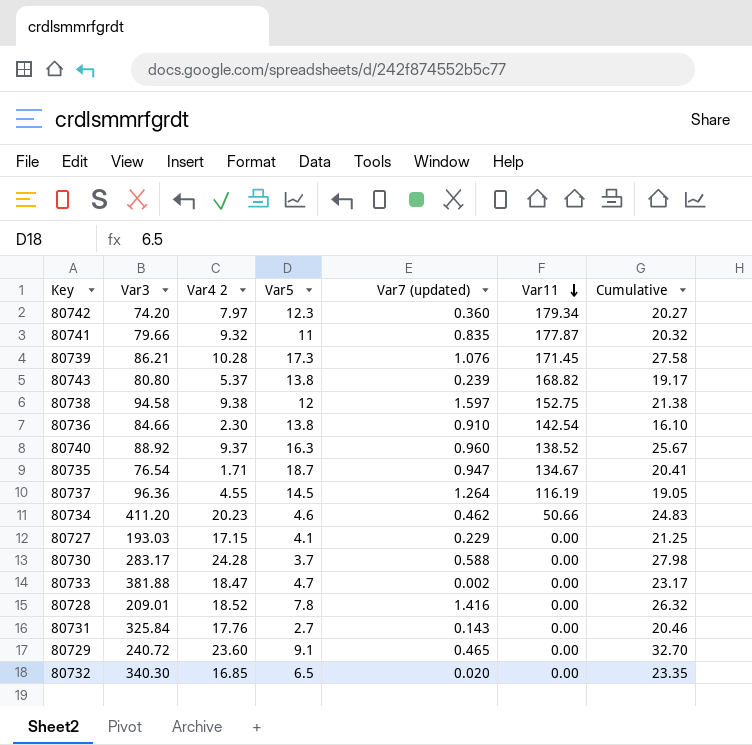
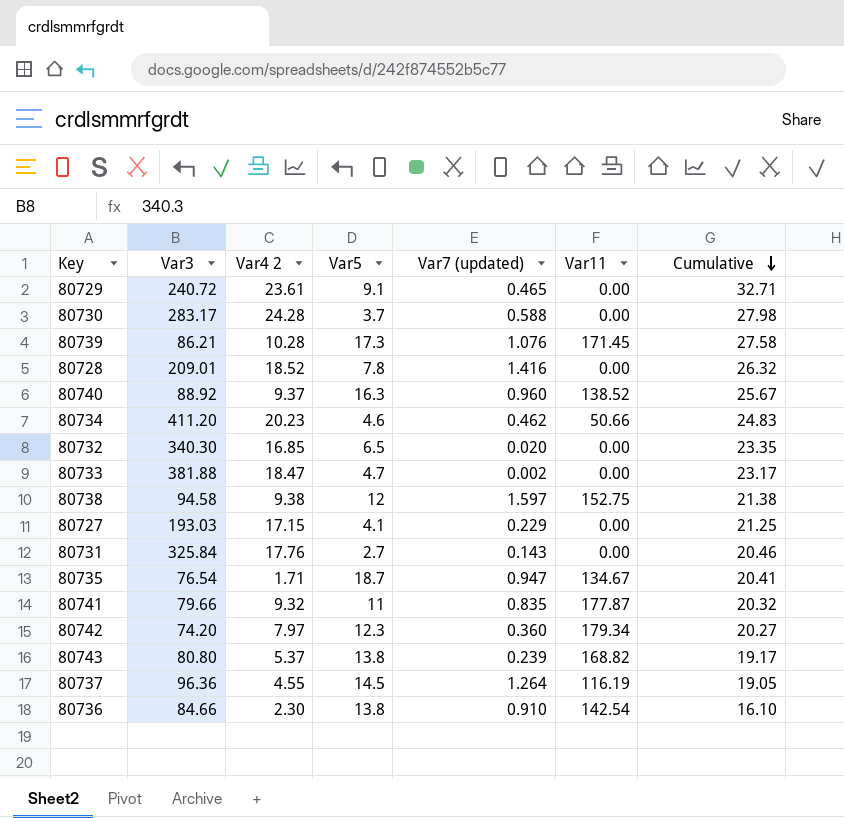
row order: Var11 descending -> Cumulative descending
80729 | Var4 2: 23.60 -> 23.61
80729 | Cumulative: 32.70 -> 32.71

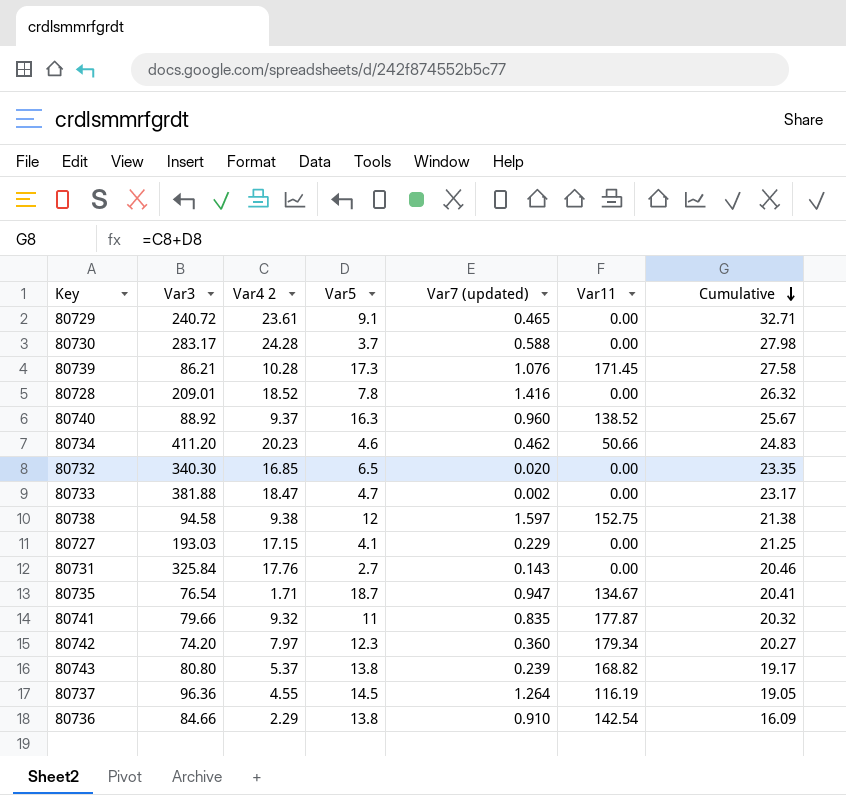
80736 | Var4 2: 2.30 -> 2.29
80736 | Cumulative: 16.10 -> 16.09

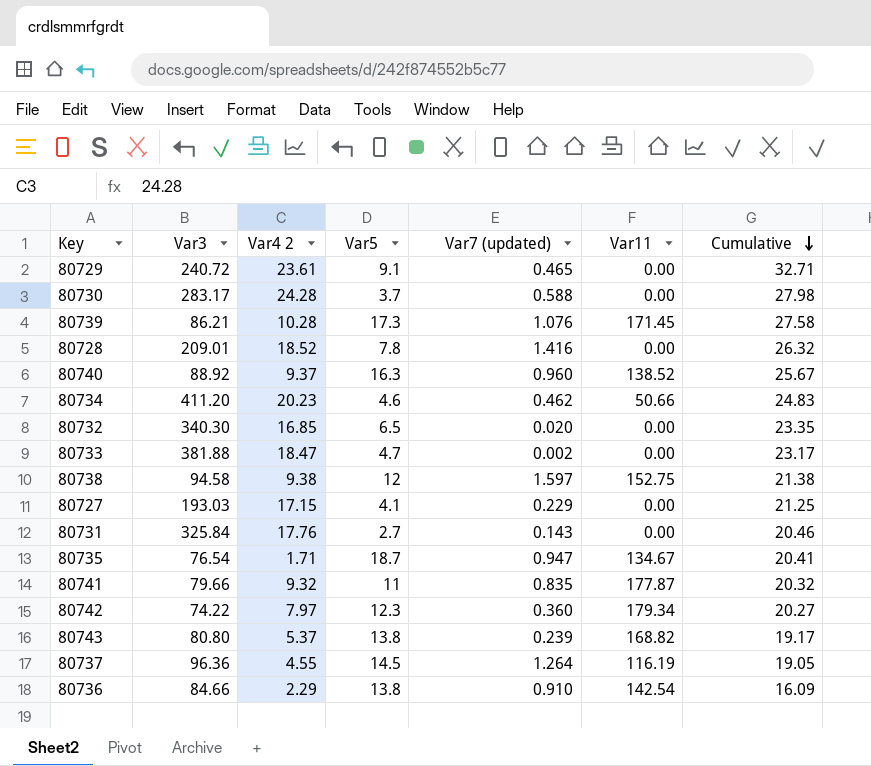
80742 | Var3: 74.20 -> 74.22

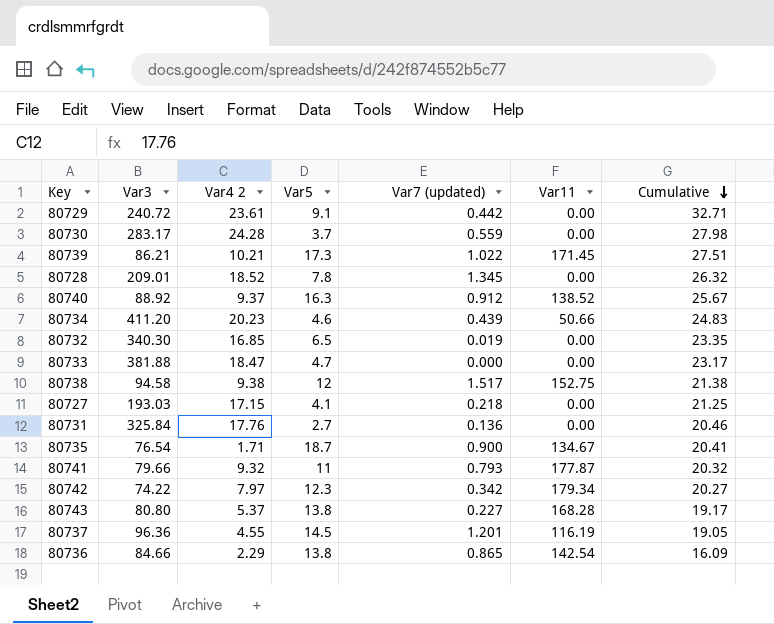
80729 | Var7 (updated): 0.465 -> 0.442
80730 | Var7 (updated): 0.588 -> 0.559
80739 | Var4 2: 10.28 -> 10.21
80739 | Var7 (updated): 1.076 -> 1.022
80739 | Cumulative: 27.58 -> 27.51
80728 | Var7 (updated): 1.416 -> 1.345
80740 | Var7 (updated): 0.960 -> 0.912
80734 | Var7 (updated): 0.462 -> 0.439
80732 | Var7 (updated): 0.020 -> 0.019
80733 | Var7 (updated): 0.002 -> 0.000
80738 | Var7 (updated): 1.597 -> 1.517
80727 | Var7 (updated): 0.229 -> 0.218
80731 | Var7 (updated): 0.143 -> 0.136
80735 | Var7 (updated): 0.947 -> 0.900
80741 | Var7 (updated): 0.835 -> 0.793
80742 | Var7 (updated): 0.360 -> 0.342
80743 | Var7 (updated): 0.239 -> 0.227
80743 | Var11: 168.82 -> 168.28
80737 | Var7 (updated): 1.264 -> 1.201
80736 | Var7 (updated): 0.910 -> 0.865

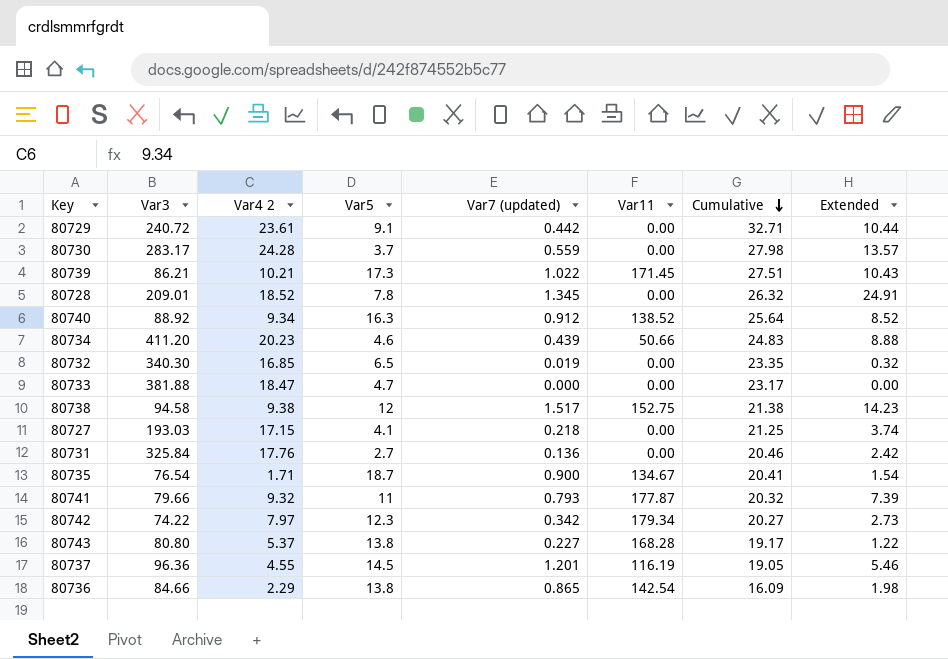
column Extended | formula: none -> [Var4 2] * [Var7 (updated)]
80740 | Var4 2: 9.37 -> 9.34
80740 | Cumulative: 25.67 -> 25.64

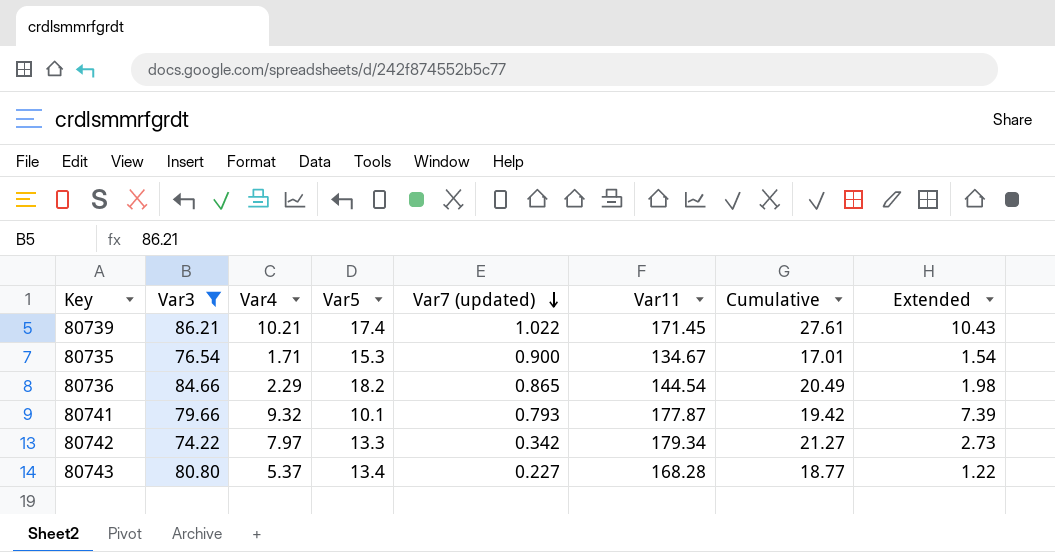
filter: none -> Var3 <= 86.21
row order: Cumulative descending -> Var7 (updated) descending
column name: Var4 2 -> Var4
80739 | Var5: 17.3 -> 17.4
80739 | Cumulative: 27.51 -> 27.61
80735 | Var5: 18.7 -> 15.3
80735 | Cumulative: 20.41 -> 17.01
80736 | Var5: 13.8 -> 18.2
80736 | Var11: 142.54 -> 144.54
80736 | Cumulative: 16.09 -> 20.49
80741 | Var5: 11 -> 10.1
80741 | Cumulative: 20.32 -> 19.42
80742 | Var5: 12.3 -> 13.3
80742 | Cumulative: 20.27 -> 21.27
80743 | Var5: 13.8 -> 13.4
80743 | Cumulative: 19.17 -> 18.77

